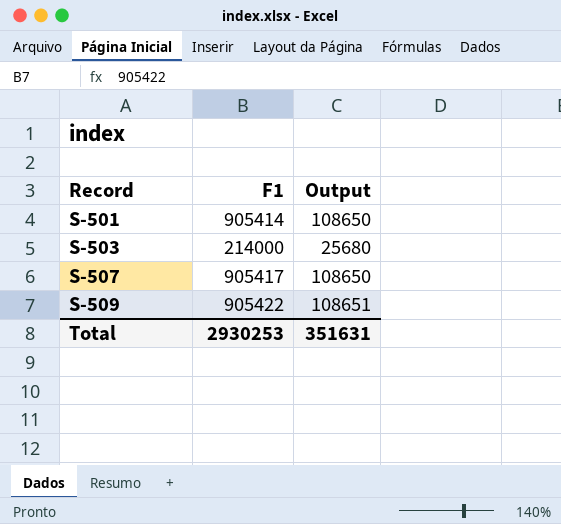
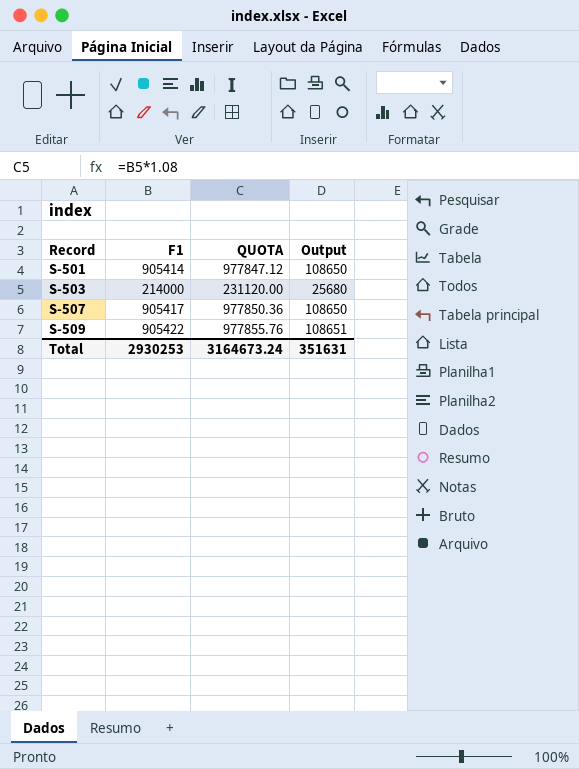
column QUOTA | formula: none -> [F1] * 1.08

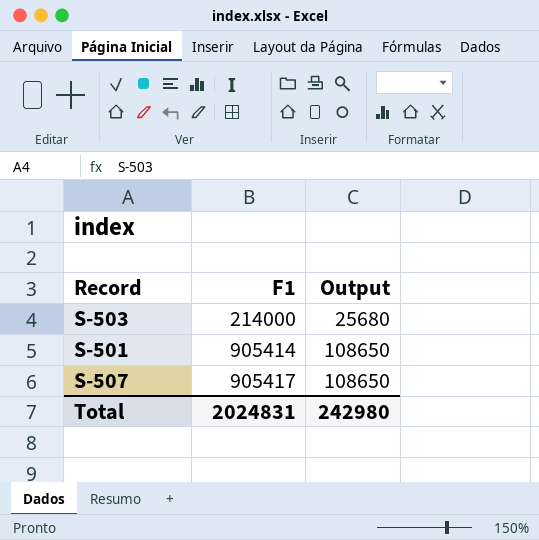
row order: Record ascending -> F1 ascending
column QUOTA | formula: [F1] * 1.08 -> none
row S-509: 905422 | 977855.76 | 108651 -> none
Total | F1: 2930253 -> 2024831
Total | Output: 351631 -> 242980

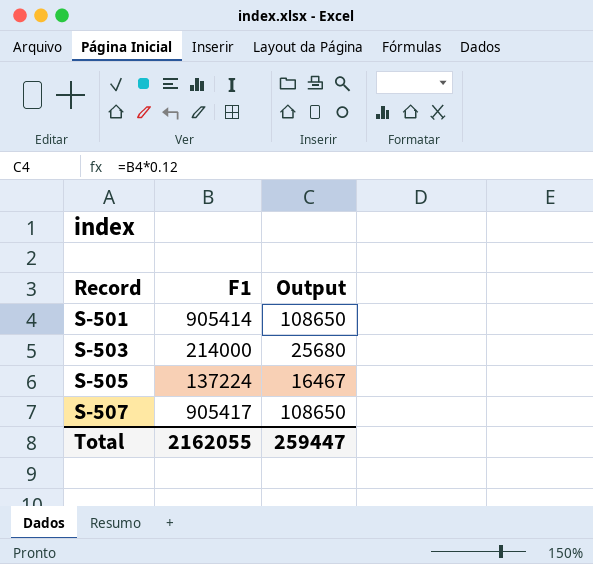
row order: F1 ascending -> Record ascending
row S-505: none -> 137224 | 16467
Total | F1: 2024831 -> 2162055
Total | Output: 242980 -> 259447

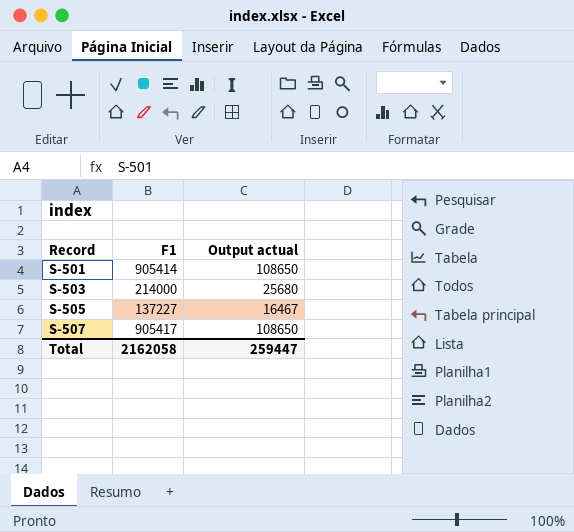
column name: Output -> Output actual
S-505 | F1: 137224 -> 137227
Total | F1: 2162055 -> 2162058

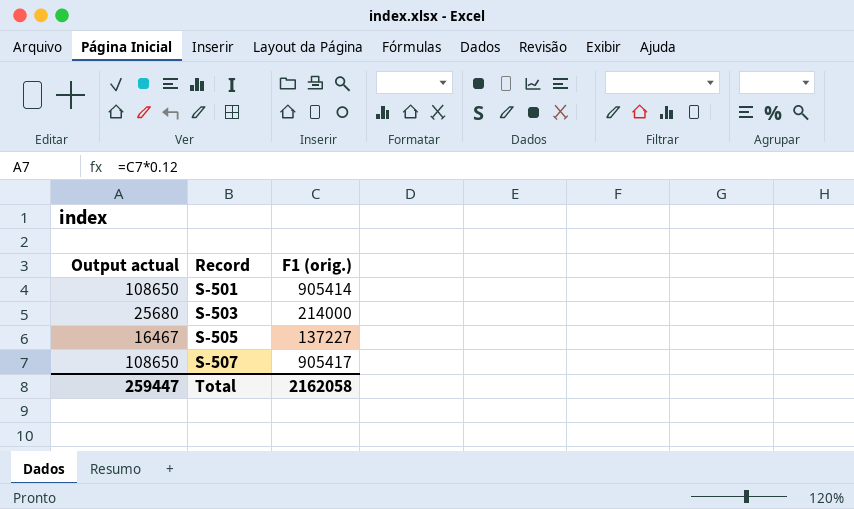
column Output actual | position: 3 -> 1
column name: F1 -> F1 (orig.)

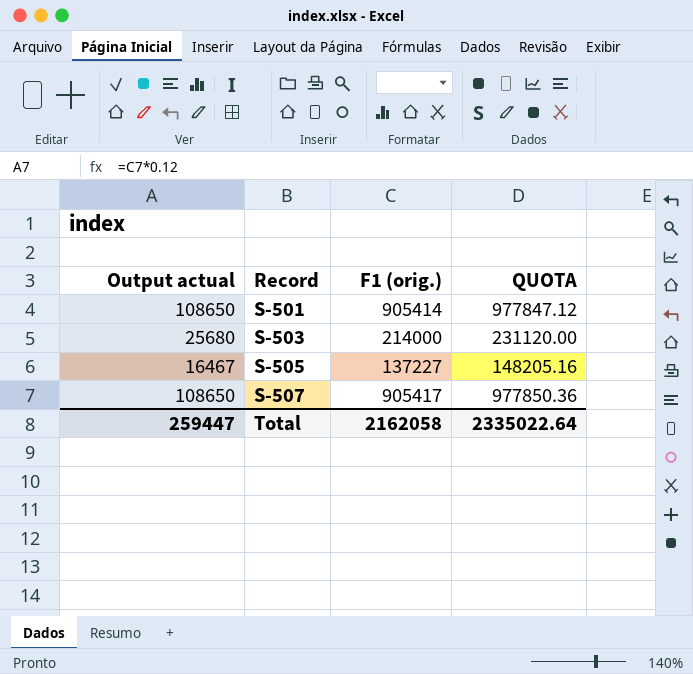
column QUOTA | formula: none -> [F1 (orig.)] * 1.08

